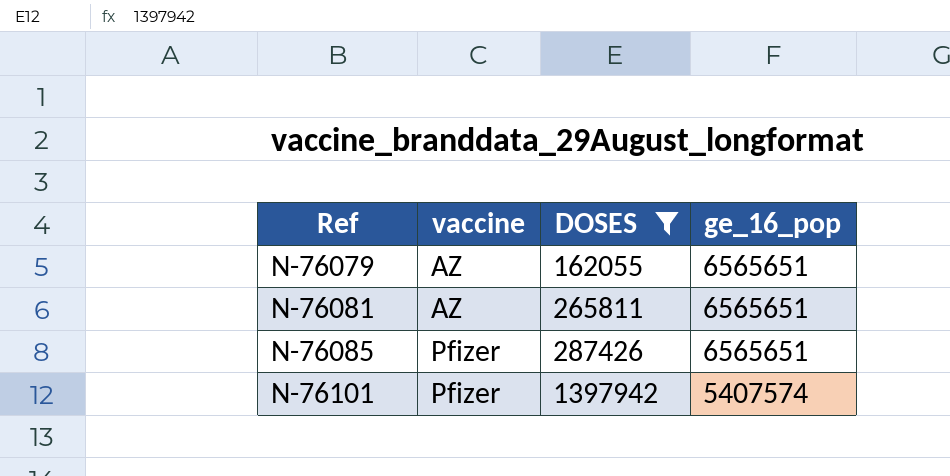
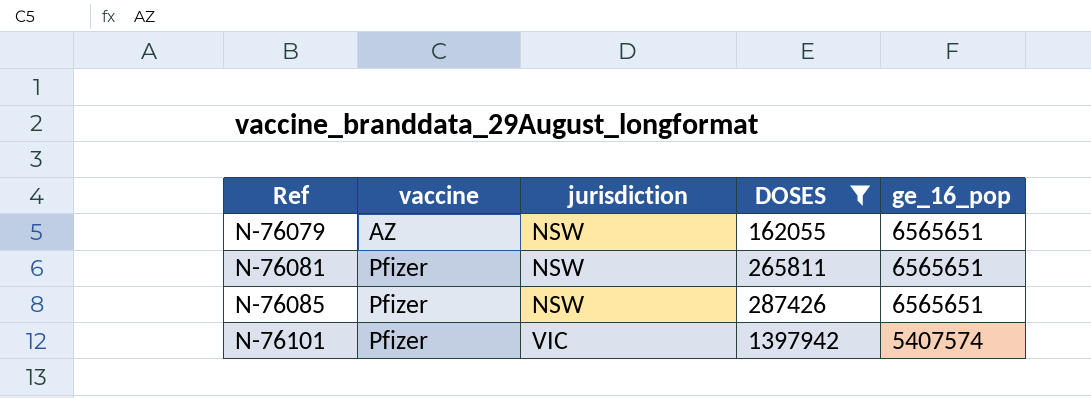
column jurisdiction | position: none -> 3
N-76081 | vaccine: AZ -> Pfizer

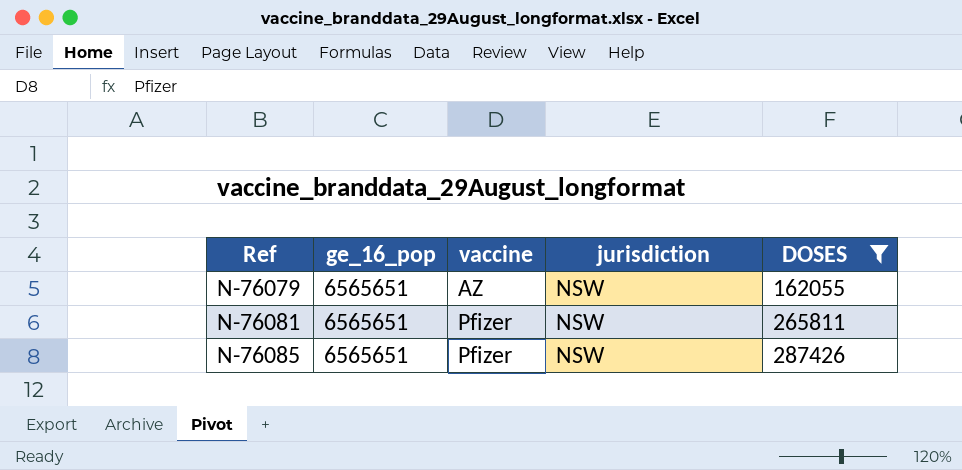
column ge_16_pop | position: 5 -> 2
row N-76101: Pfizer | VIC | 1397942 | 5407574 -> none

